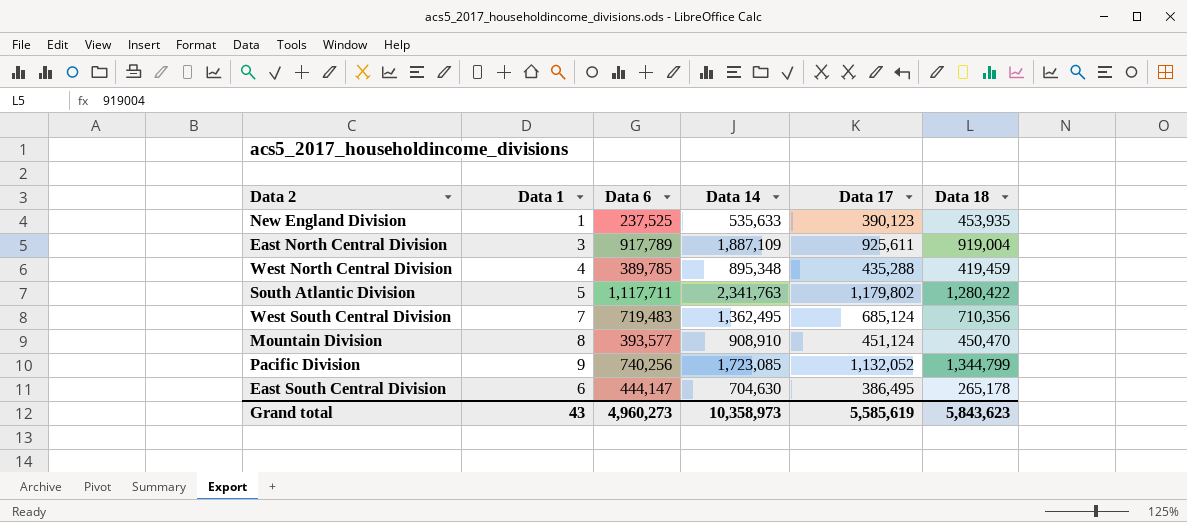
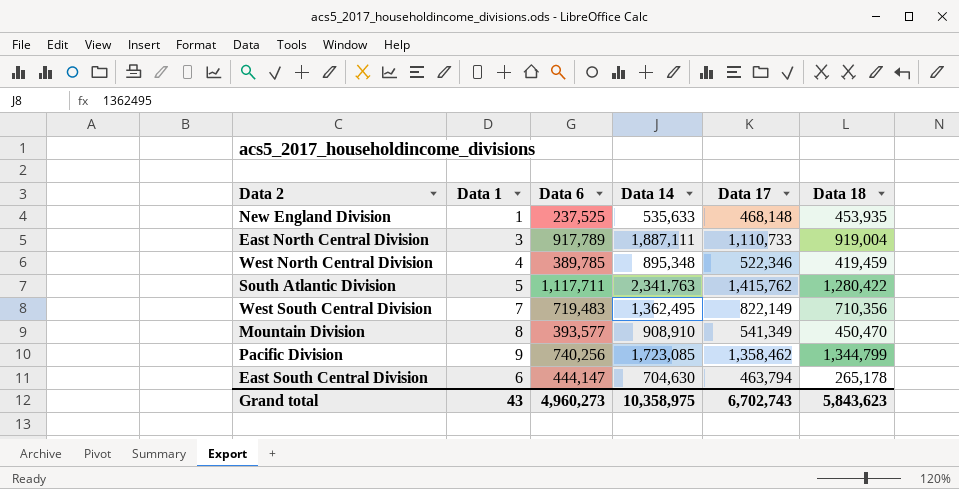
New England Division | Data 17: 390,123 -> 468,148
East North Central Division | Data 14: 1,887,109 -> 1,887,111
East North Central Division | Data 17: 925,611 -> 1,110,733
West North Central Division | Data 17: 435,288 -> 522,346
South Atlantic Division | Data 17: 1,179,802 -> 1,415,762
West South Central Division | Data 17: 685,124 -> 822,149
Mountain Division | Data 17: 451,124 -> 541,349
Pacific Division | Data 17: 1,132,052 -> 1,358,462
East South Central Division | Data 17: 386,495 -> 463,794
Grand total | Data 14: 10,358,973 -> 10,358,975
Grand total | Data 17: 5,585,619 -> 6,702,743

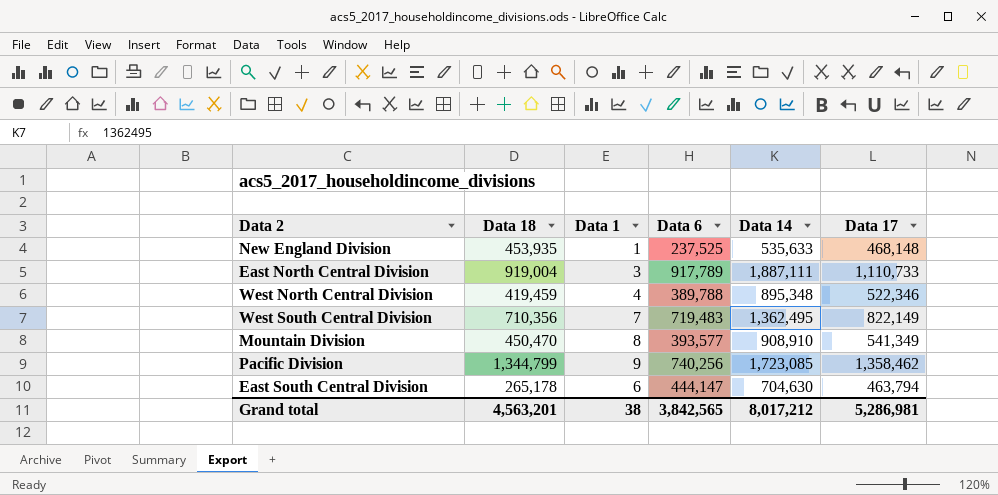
column Data 18 | position: 6 -> 2
row South Atlantic Division: 5 | 1,117,711 | 2,341,763 | 1,415,762 | 1,280,422 -> none
West North Central Division | Data 6: 389,785 -> 389,788
Grand total | Data 18: 5,843,623 -> 4,563,201
Grand total | Data 1: 43 -> 38
Grand total | Data 6: 4,960,273 -> 3,842,565
Grand total | Data 14: 10,358,975 -> 8,017,212
Grand total | Data 17: 6,702,743 -> 5,286,981

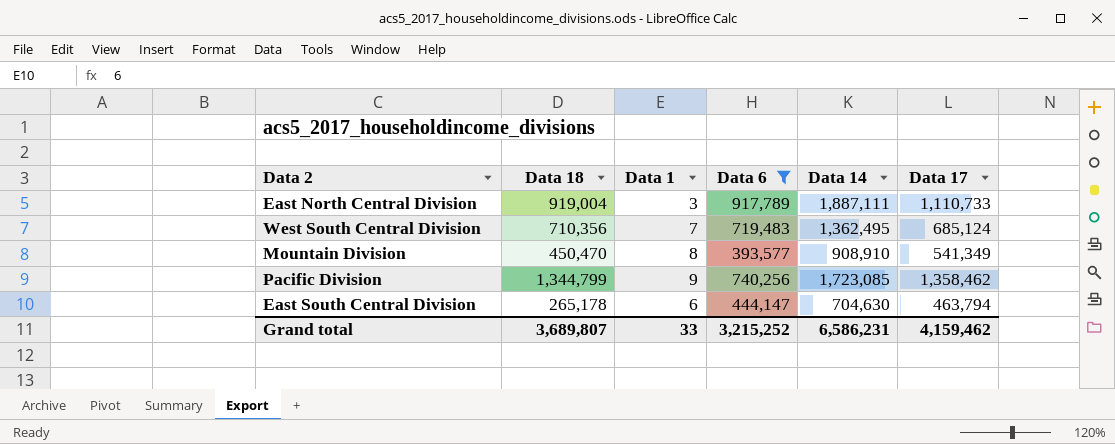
filter: none -> Data 6 >= 393,577
West South Central Division | Data 17: 822,149 -> 685,124
Grand total | Data 18: 4,563,201 -> 3,689,807
Grand total | Data 1: 38 -> 33
Grand total | Data 6: 3,842,565 -> 3,215,252
Grand total | Data 14: 8,017,212 -> 6,586,231
Grand total | Data 17: 5,286,981 -> 4,159,462

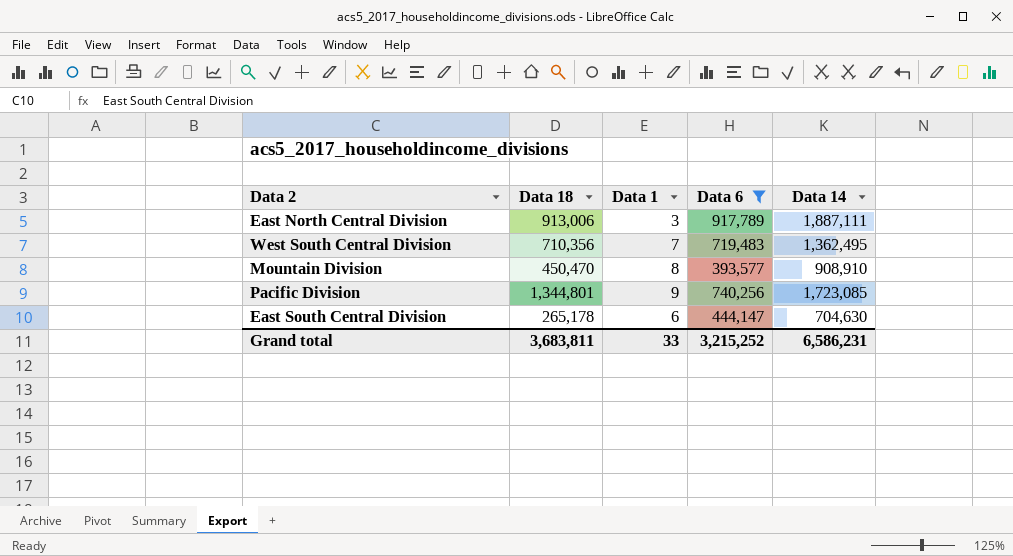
column Data 17 | position: 6 -> none
East North Central Division | Data 18: 919,004 -> 913,006
Pacific Division | Data 18: 1,344,799 -> 1,344,801
Grand total | Data 18: 3,689,807 -> 3,683,811

